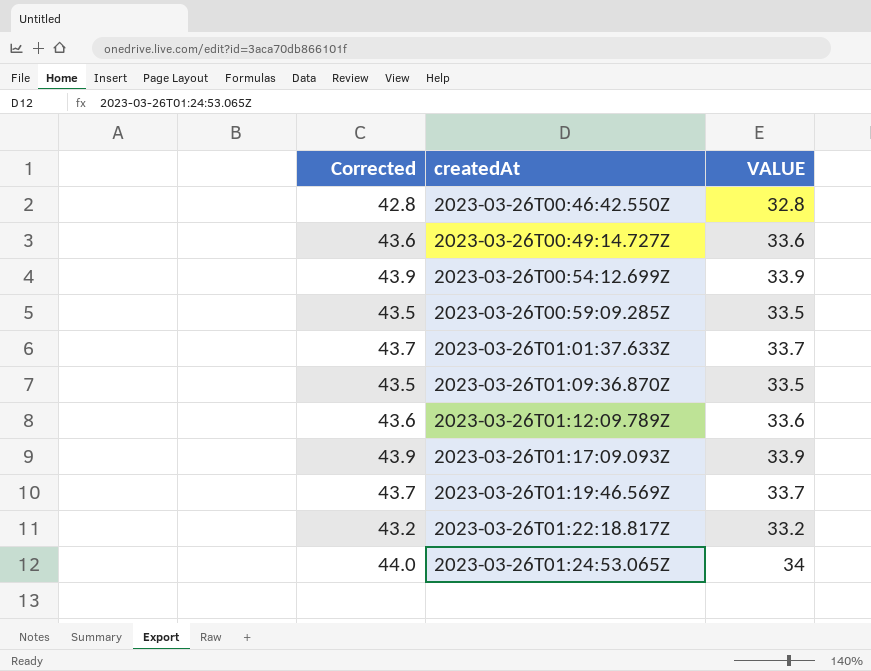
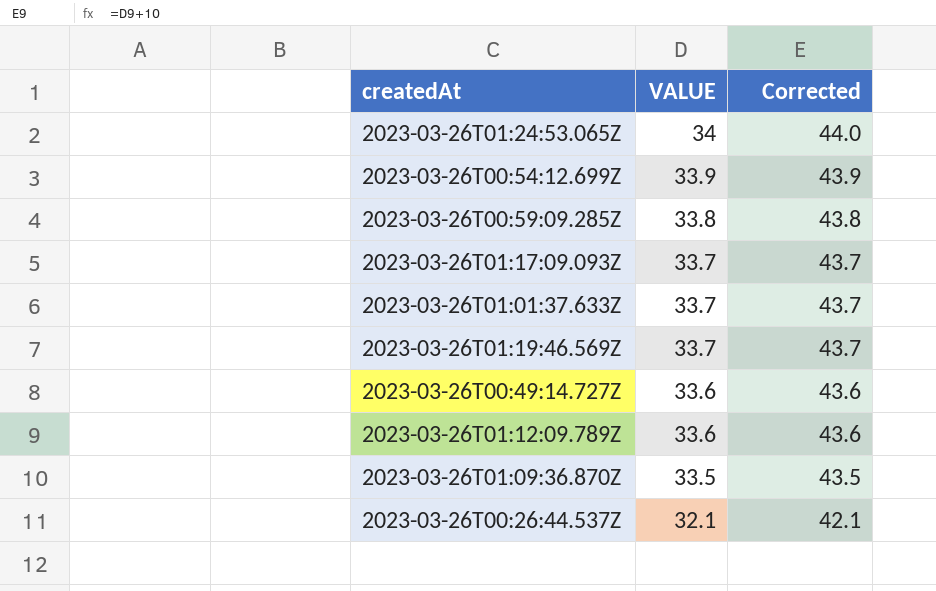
row order: createdAt ascending -> VALUE descending
column Corrected | position: 1 -> 3
row 2023-03-26T00:46:42.550Z: 42.8 | 32.8 -> none
row 2023-03-26T01:22:18.817Z: 43.2 | 33.2 -> none
2023-03-26T00:59:09.285Z | VALUE: 33.5 -> 33.8
2023-03-26T00:59:09.285Z | Corrected: 43.5 -> 43.8
2023-03-26T01:17:09.093Z | VALUE: 33.9 -> 33.7
2023-03-26T01:17:09.093Z | Corrected: 43.9 -> 43.7
row 2023-03-26T00:26:44.537Z: none -> 32.1 | 42.1

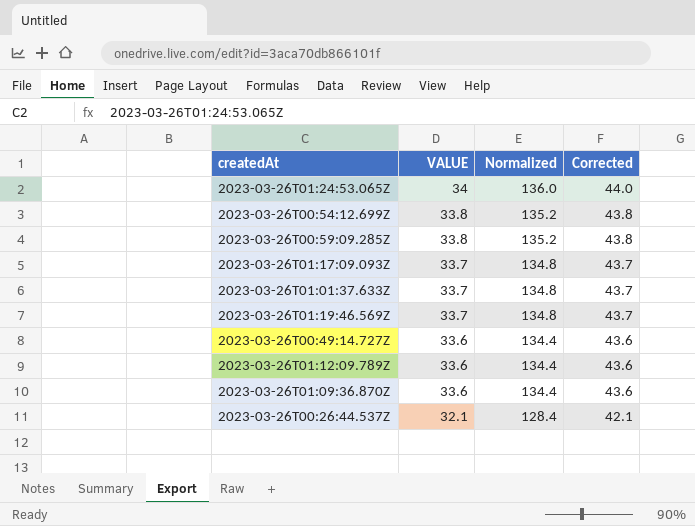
column Normalized | formula: none -> [VALUE] * 4
2023-03-26T00:54:12.699Z | VALUE: 33.9 -> 33.8
2023-03-26T00:54:12.699Z | Corrected: 43.9 -> 43.8
2023-03-26T01:09:36.870Z | VALUE: 33.5 -> 33.6
2023-03-26T01:09:36.870Z | Corrected: 43.5 -> 43.6

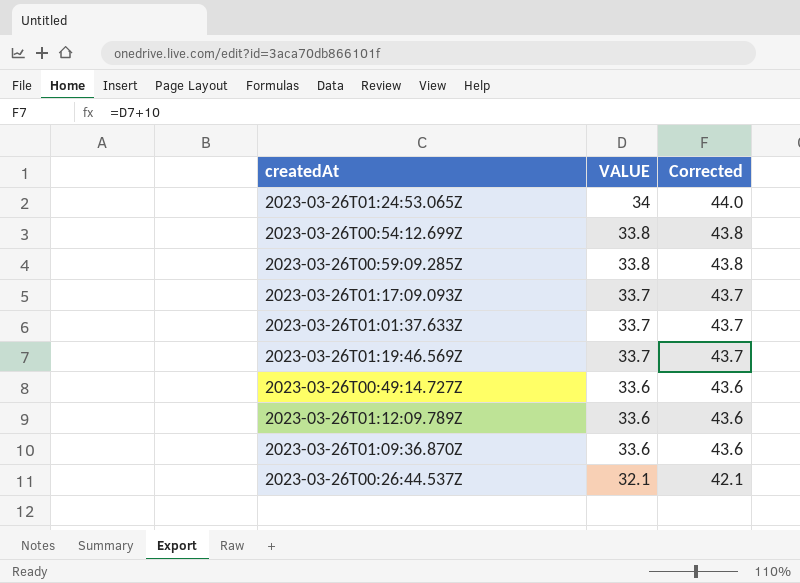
column Normalized | formula: [VALUE] * 4 -> none

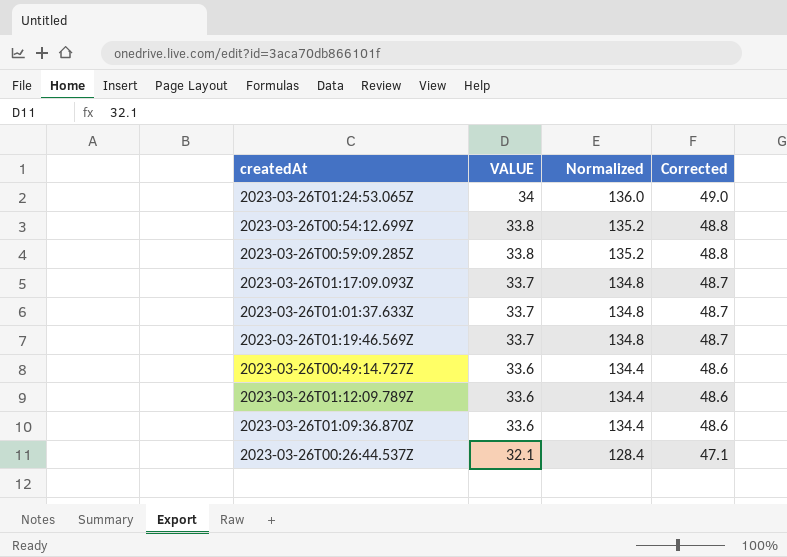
column Normalized | formula: none -> [VALUE] * 4
column Corrected | formula: [VALUE] + 10 -> [VALUE] + 15

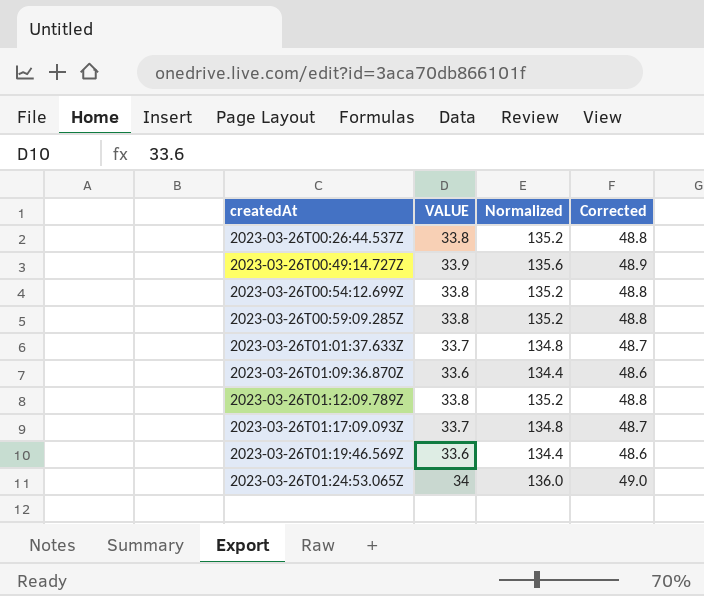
row order: VALUE descending -> createdAt ascending
2023-03-26T00:26:44.537Z | VALUE: 32.1 -> 33.8
2023-03-26T00:26:44.537Z | Normalized: 128.4 -> 135.2
2023-03-26T00:26:44.537Z | Corrected: 47.1 -> 48.8
2023-03-26T00:49:14.727Z | VALUE: 33.6 -> 33.9
2023-03-26T00:49:14.727Z | Normalized: 134.4 -> 135.6
2023-03-26T00:49:14.727Z | Corrected: 48.6 -> 48.9
2023-03-26T01:12:09.789Z | VALUE: 33.6 -> 33.8
2023-03-26T01:12:09.789Z | Normalized: 134.4 -> 135.2
2023-03-26T01:12:09.789Z | Corrected: 48.6 -> 48.8
2023-03-26T01:19:46.569Z | VALUE: 33.7 -> 33.6
2023-03-26T01:19:46.569Z | Normalized: 134.8 -> 134.4
2023-03-26T01:19:46.569Z | Corrected: 48.7 -> 48.6

